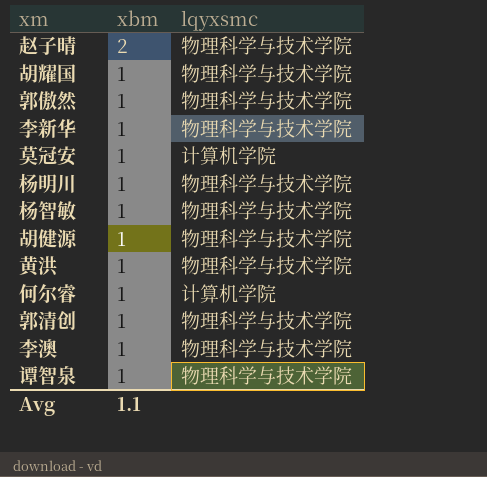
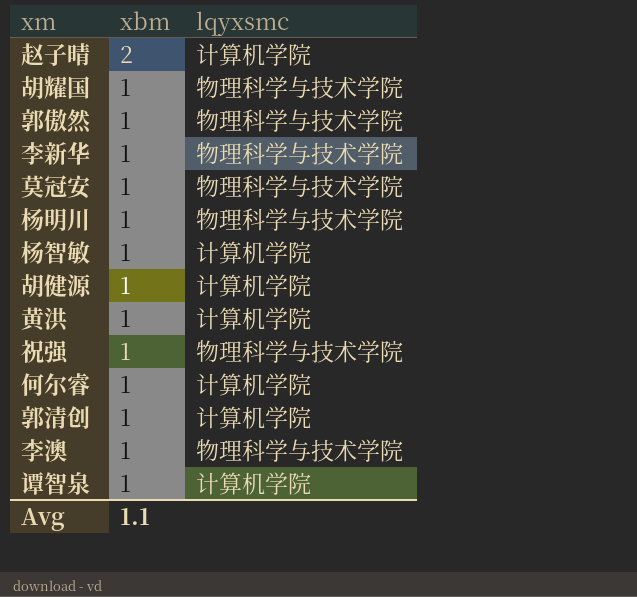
赵子晴 | lqyxsmc: 物理科学与技术学院 -> 计算机学院
莫冠安 | lqyxsmc: 计算机学院 -> 物理科学与技术学院
杨智敏 | lqyxsmc: 物理科学与技术学院 -> 计算机学院
胡健源 | lqyxsmc: 物理科学与技术学院 -> 计算机学院
黄洪 | lqyxsmc: 物理科学与技术学院 -> 计算机学院
row 祝强: none -> 1 | 物理科学与技术学院
郭清创 | lqyxsmc: 物理科学与技术学院 -> 计算机学院
谭智泉 | lqyxsmc: 物理科学与技术学院 -> 计算机学院

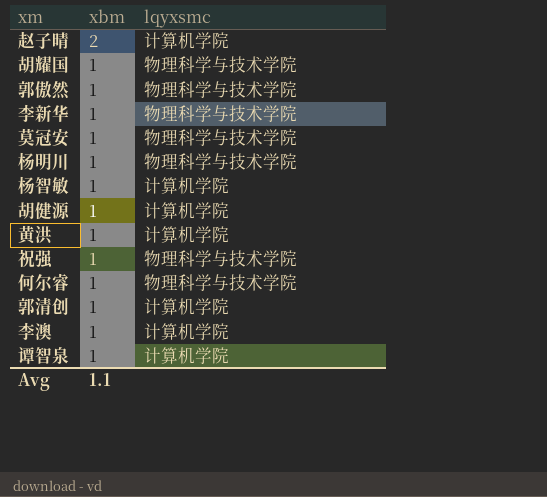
何尔睿 | lqyxsmc: 计算机学院 -> 物理科学与技术学院
李澳 | lqyxsmc: 物理科学与技术学院 -> 计算机学院

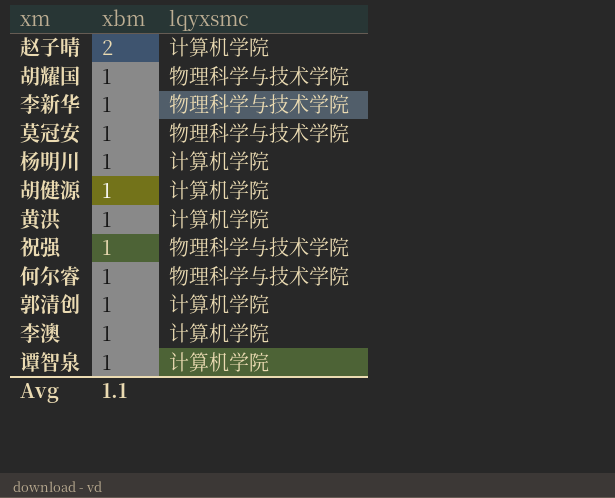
row 郭傲然: 1 | 物理科学与技术学院 -> none
row 杨智敏: 1 | 计算机学院 -> none
杨明川 | lqyxsmc: 物理科学与技术学院 -> 计算机学院

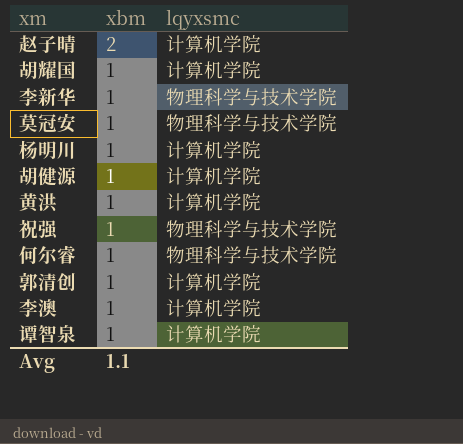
胡耀国 | lqyxsmc: 物理科学与技术学院 -> 计算机学院

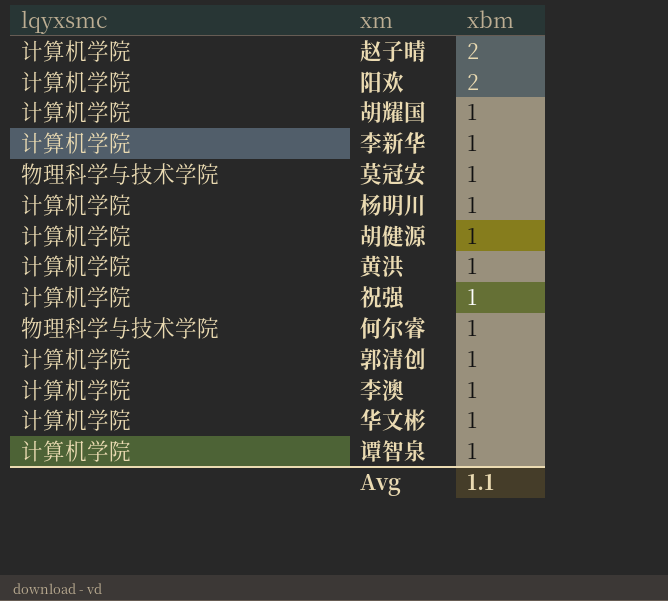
column lqyxsmc | position: 3 -> 1
row 阳欢: none -> 计算机学院 | 2
李新华 | lqyxsmc: 物理科学与技术学院 -> 计算机学院
祝强 | lqyxsmc: 物理科学与技术学院 -> 计算机学院
row 华文彬: none -> 计算机学院 | 1

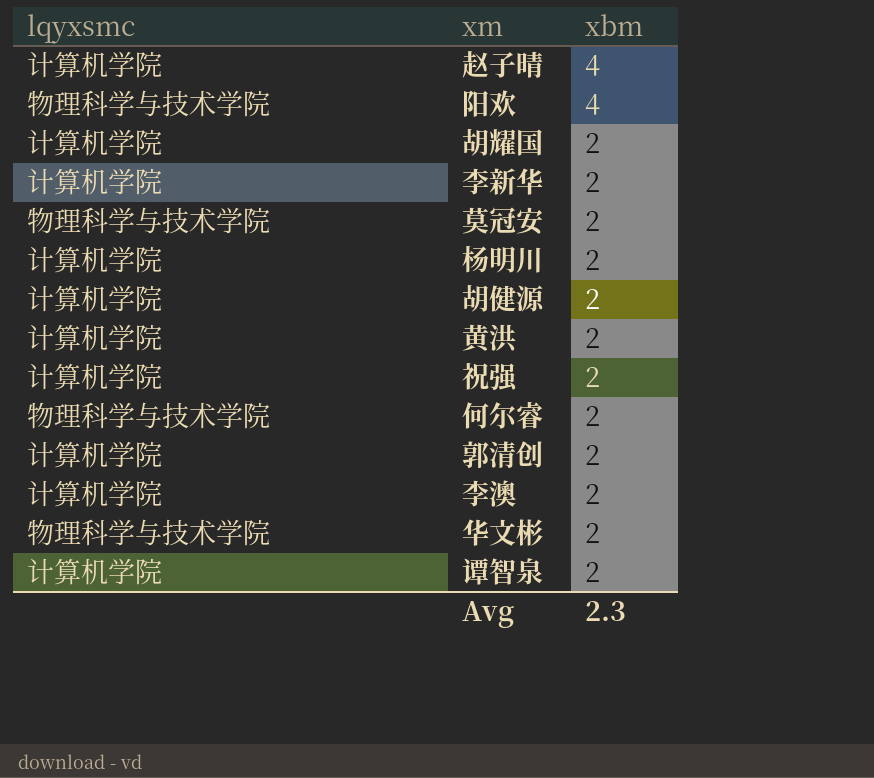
赵子晴 | xbm: 2 -> 4
阳欢 | lqyxsmc: 计算机学院 -> 物理科学与技术学院
阳欢 | xbm: 2 -> 4
胡耀国 | xbm: 1 -> 2
李新华 | xbm: 1 -> 2
莫冠安 | xbm: 1 -> 2
杨明川 | xbm: 1 -> 2
胡健源 | xbm: 1 -> 2
黄洪 | xbm: 1 -> 2
祝强 | xbm: 1 -> 2
何尔睿 | xbm: 1 -> 2
郭清创 | xbm: 1 -> 2
李澳 | xbm: 1 -> 2
华文彬 | lqyxsmc: 计算机学院 -> 物理科学与技术学院
华文彬 | xbm: 1 -> 2
谭智泉 | xbm: 1 -> 2
Avg | xbm: 1.1 -> 2.3

